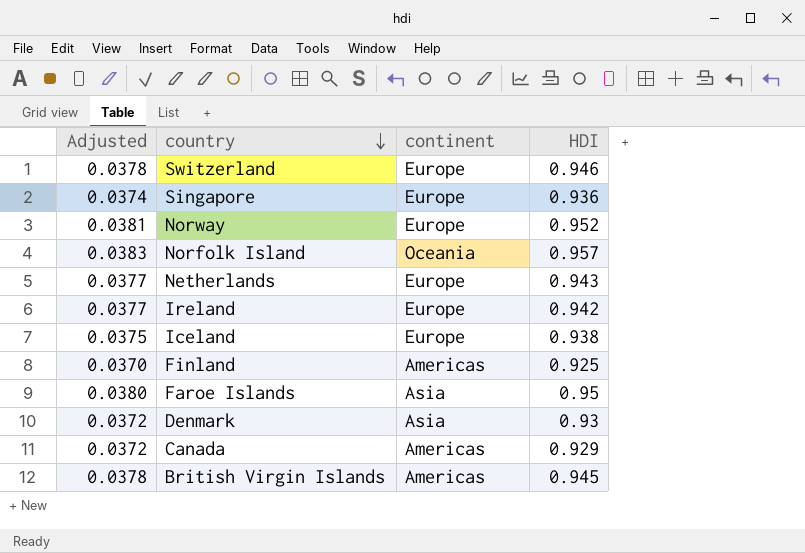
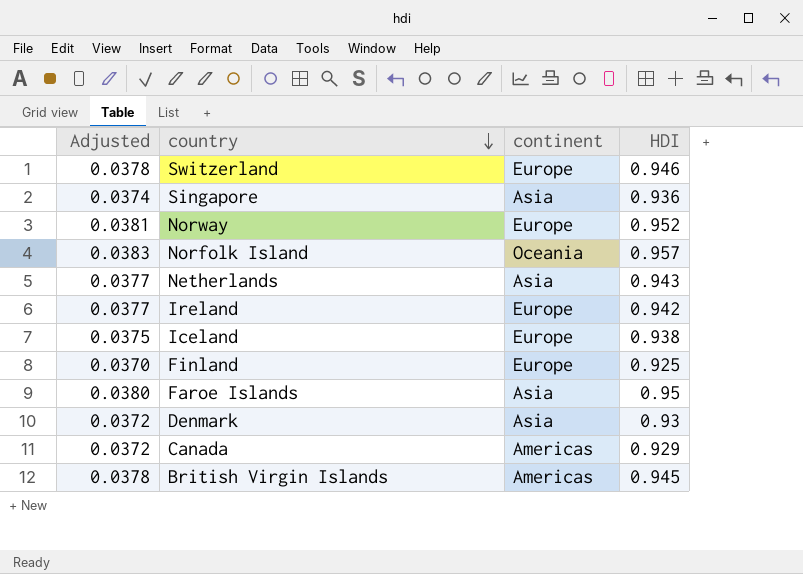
Singapore | continent: Europe -> Asia
Netherlands | continent: Europe -> Asia
Finland | continent: Americas -> Europe

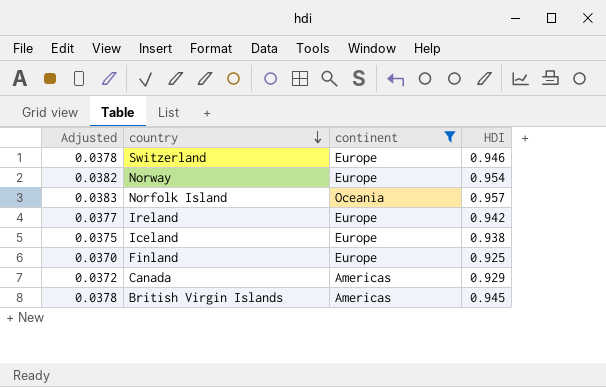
filter: none -> continent != Asia
Norway | Adjusted: 0.0381 -> 0.0382
Norway | HDI: 0.952 -> 0.954

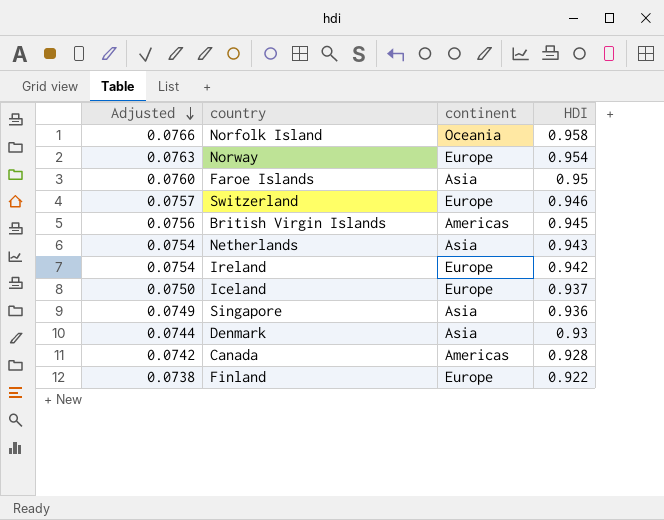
filter: continent != Asia -> none
row order: country descending -> Adjusted descending
column Adjusted | formula: [HDI] * 0.04 -> [HDI] * 0.08
Norfolk Island | HDI: 0.957 -> 0.958
Iceland | HDI: 0.938 -> 0.937
Canada | HDI: 0.929 -> 0.928
Finland | HDI: 0.925 -> 0.922

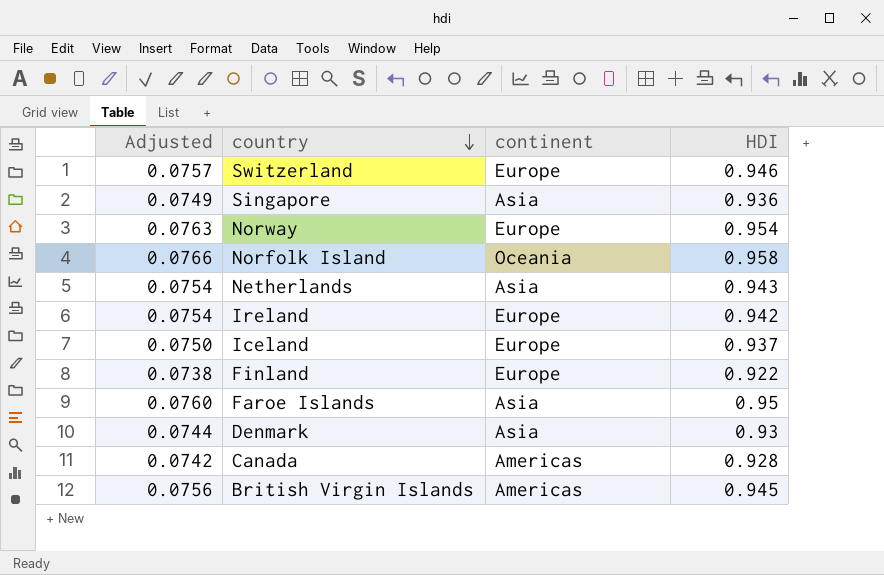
row order: Adjusted descending -> country descending

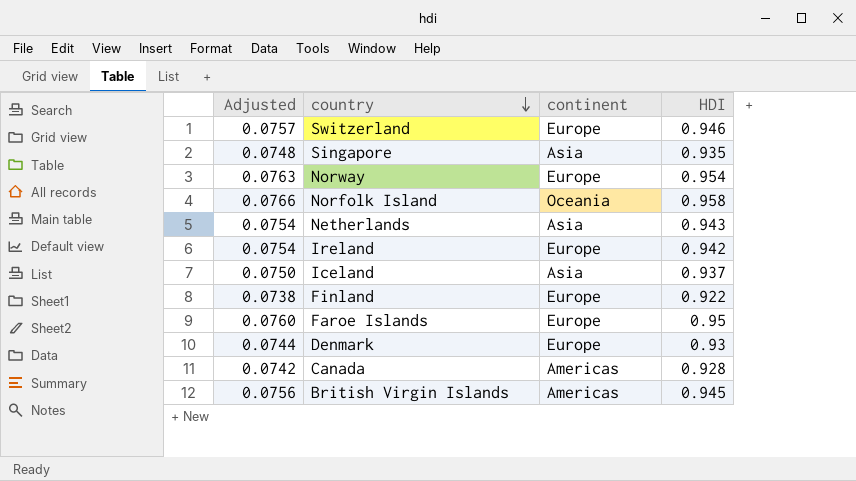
Singapore | Adjusted: 0.0749 -> 0.0748
Singapore | HDI: 0.936 -> 0.935
Iceland | continent: Europe -> Asia
Faroe Islands | continent: Asia -> Europe
Denmark | continent: Asia -> Europe

